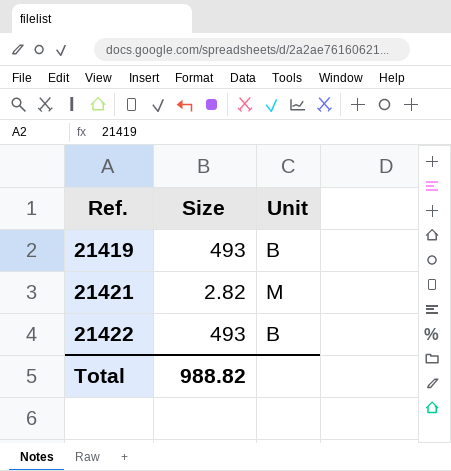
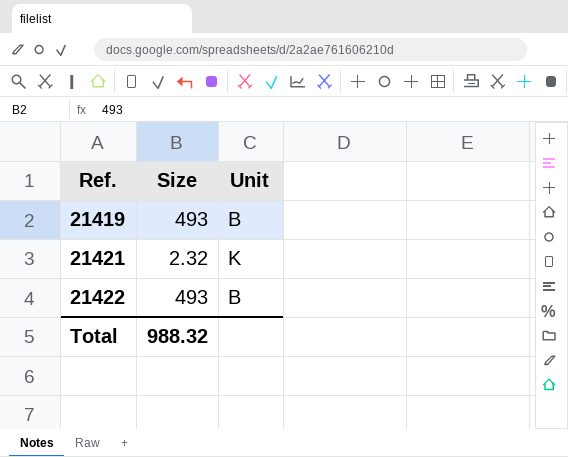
21421 | Size: 2.82 -> 2.32
21421 | Unit: M -> K
Total | Size: 988.82 -> 988.32

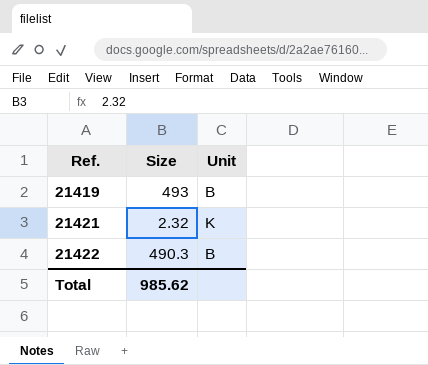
21422 | Size: 493 -> 490.3
Total | Size: 988.32 -> 985.62

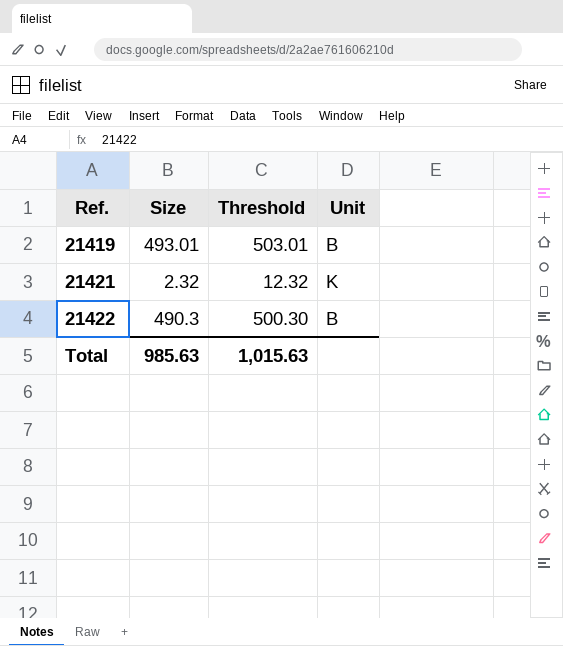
column Threshold | formula: none -> [Size] + 10
21419 | Size: 493 -> 493.01
Total | Size: 985.62 -> 985.63

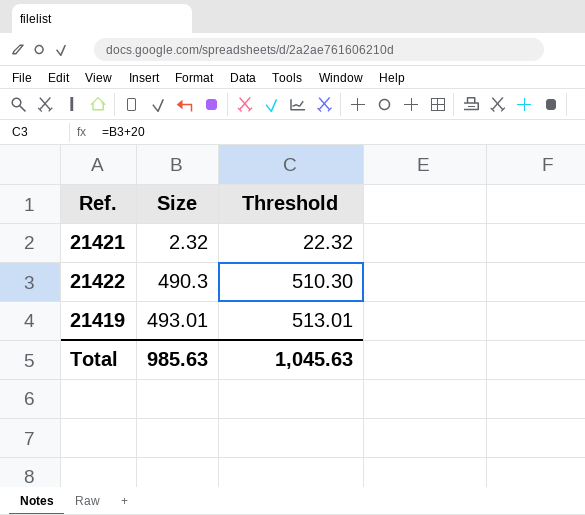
row order: Ref. ascending -> Size ascending
column Unit | position: 4 -> none
column Threshold | formula: [Size] + 10 -> [Size] + 20
Total | Threshold: 1,015.63 -> 1,045.63

